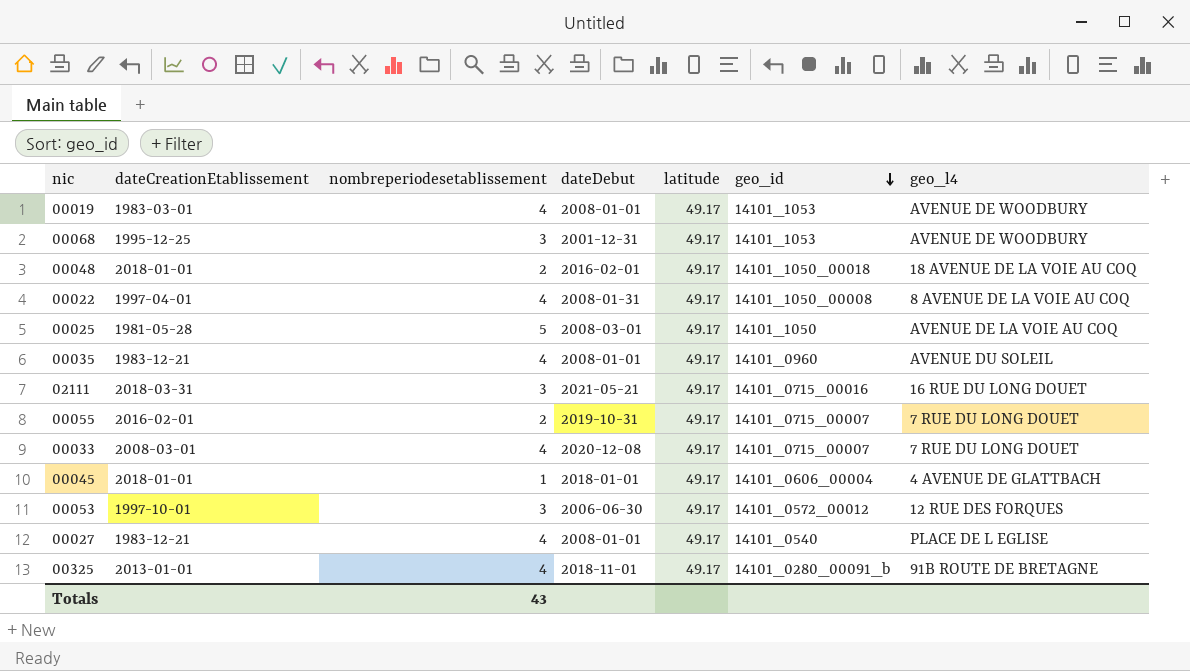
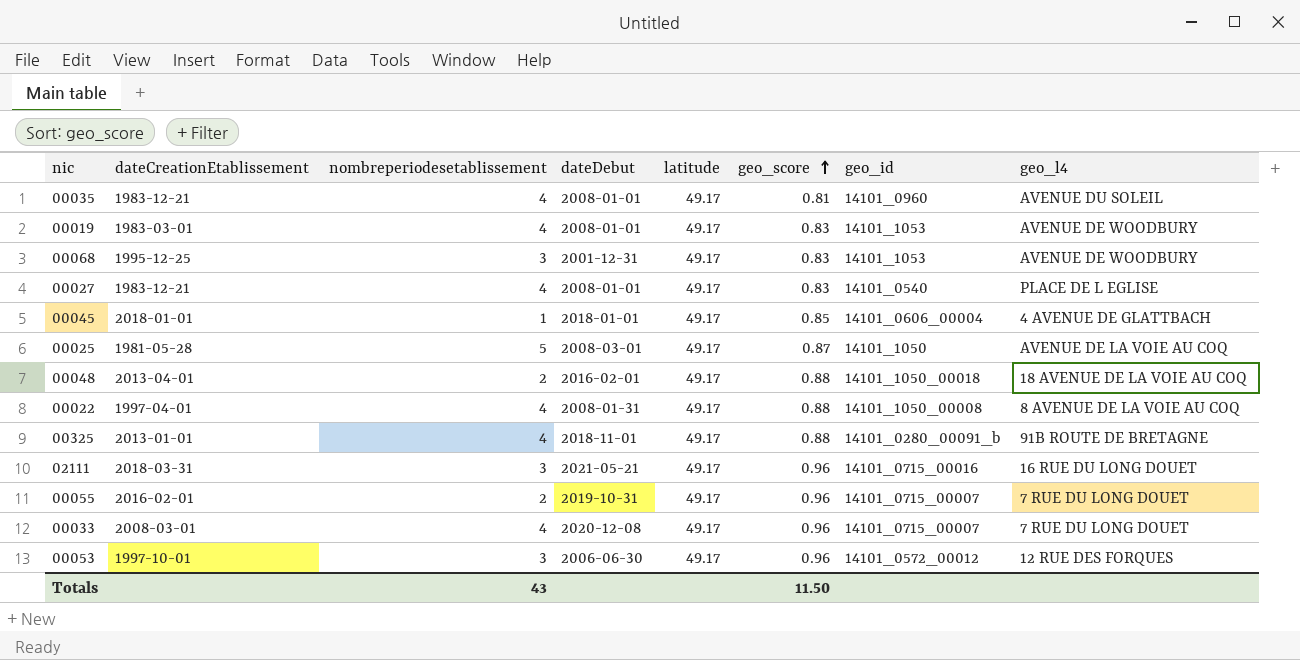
row order: geo_id descending -> geo_score ascending
column geo_score | position: none -> 6
00048 | dateCreationEtablissement: 2018-01-01 -> 2013-04-01

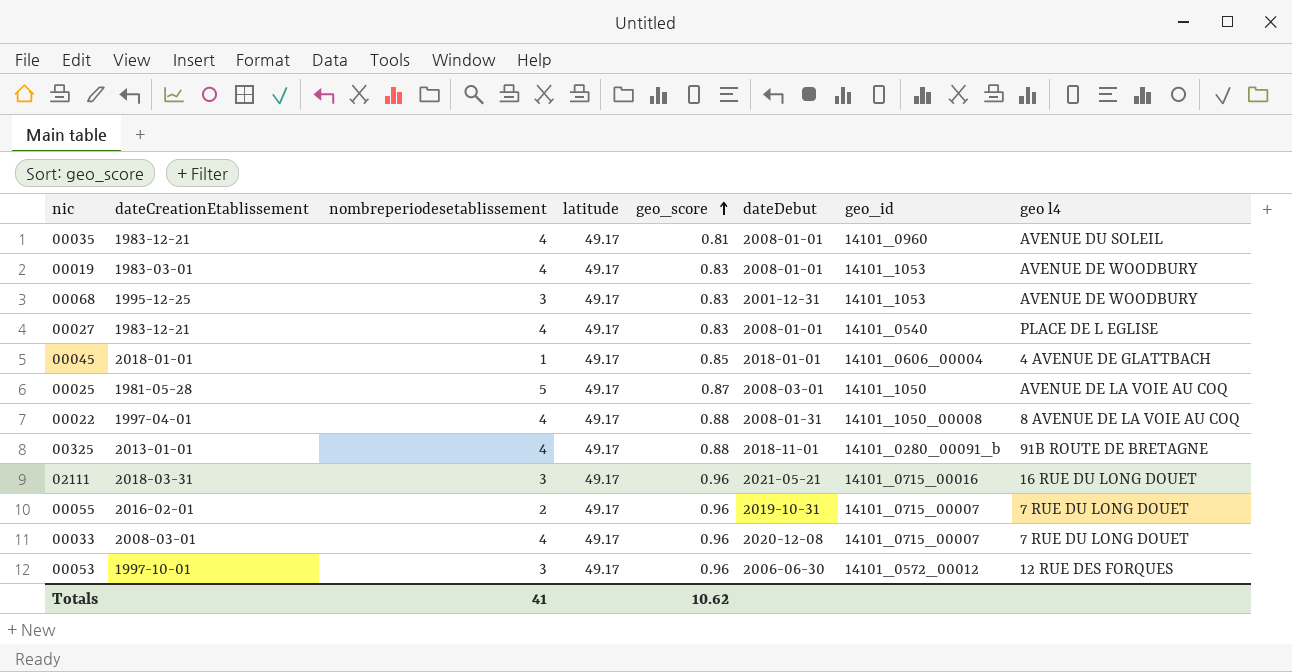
column dateDebut | position: 4 -> 6
column name: geo_l4 -> geo l4
row 00048: 2013-04-01 | 2 | 2016-02-01 | 49.17 | 0.88 | 14101_1050_00018 | 18 AVENUE DE LA VOIE AU COQ -> none
Totals | nombreperiodesetablissement: 43 -> 41
Totals | geo_score: 11.50 -> 10.62

